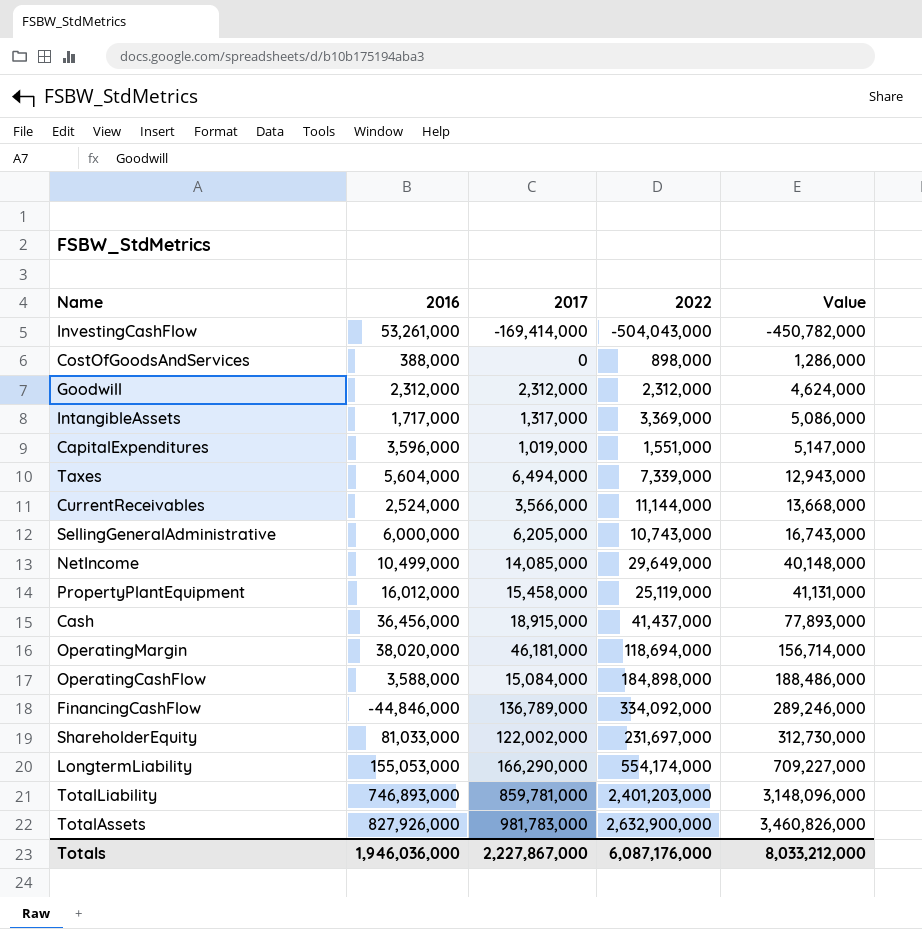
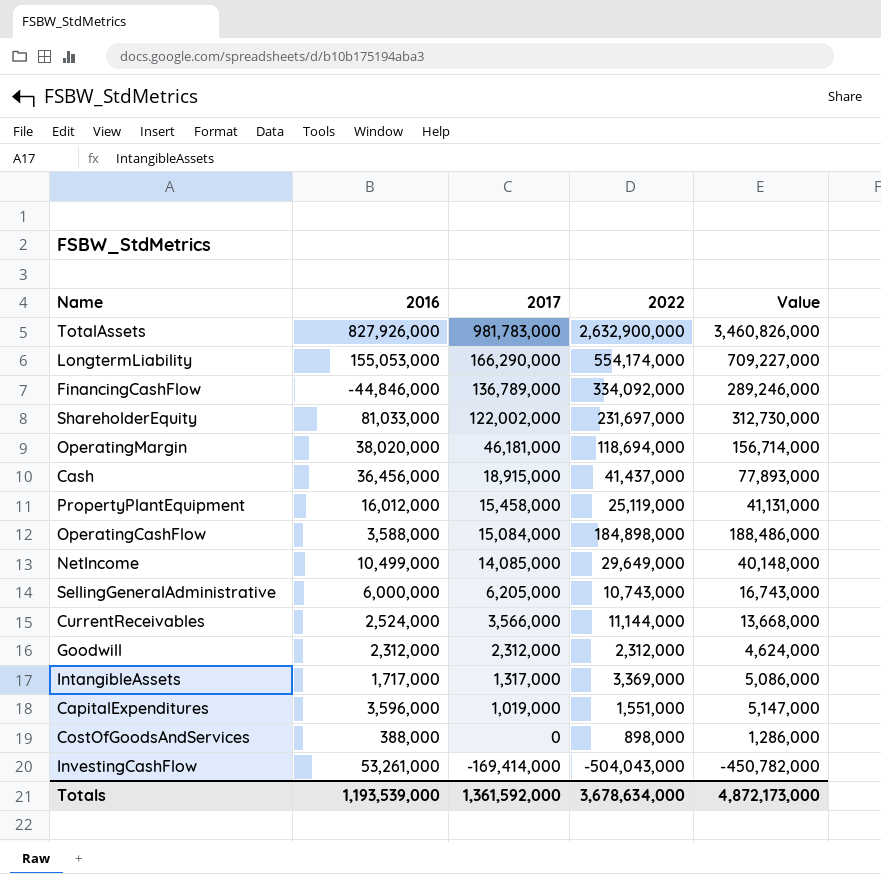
row order: Value ascending -> 2017 descending
row Taxes: 5,604,000 | 6,494,000 | 7,339,000 | 12,943,000 -> none
row TotalLiability: 746,893,000 | 859,781,000 | 2,401,203,000 | 3,148,096,000 -> none
Totals | 2016: 1,946,036,000 -> 1,193,539,000
Totals | 2017: 2,227,867,000 -> 1,361,592,000
Totals | 2022: 6,087,176,000 -> 3,678,634,000
Totals | Value: 8,033,212,000 -> 4,872,173,000

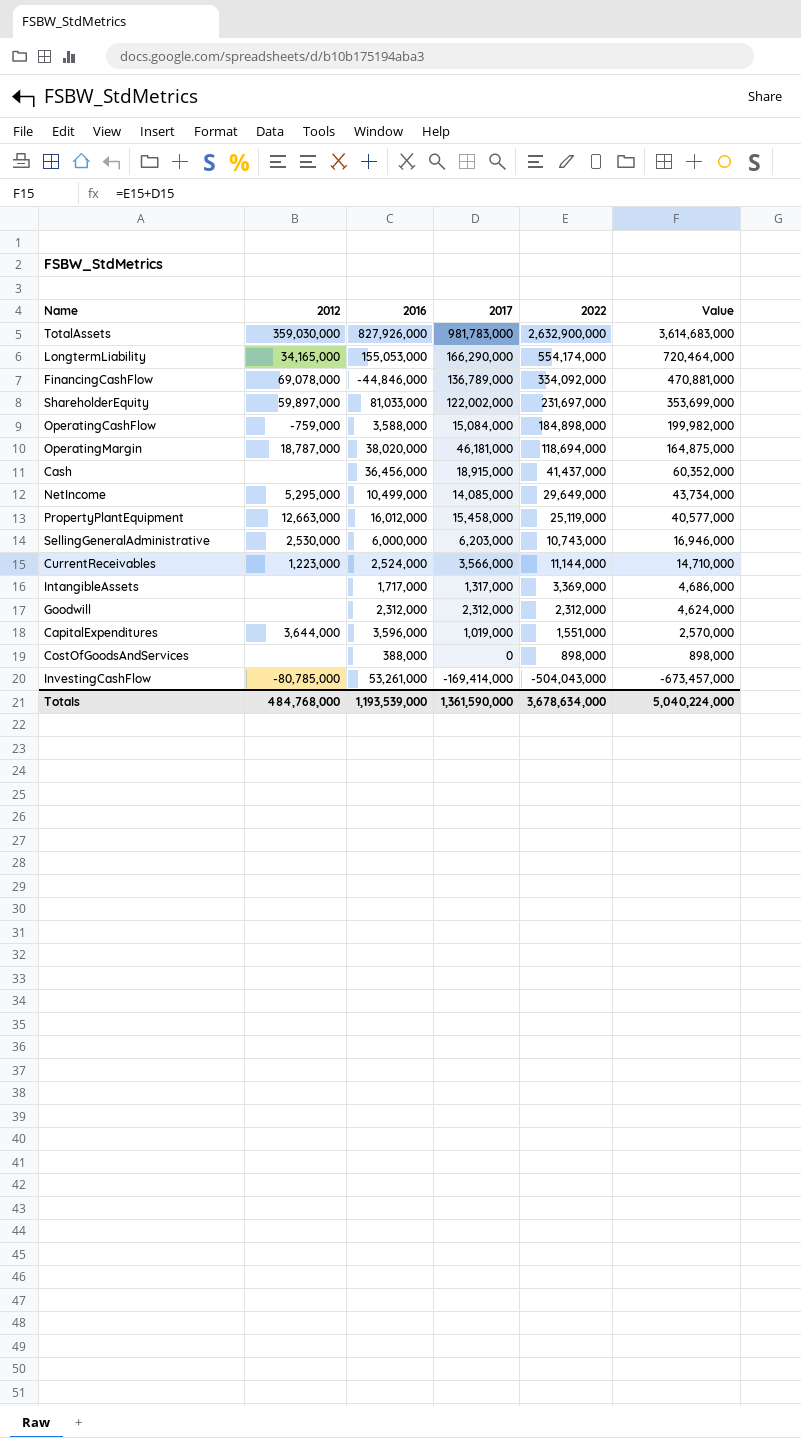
row order: 2017 descending -> Value descending
column 2012 | position: none -> 2
column Value | formula: [2016] + [2022] -> [2017] + [2022]
SellingGeneralAdministrative | 2017: 6,205,000 -> 6,203,000
Totals | 2017: 1,361,592,000 -> 1,361,590,000
Totals | Value: 4,872,173,000 -> 5,040,224,000

